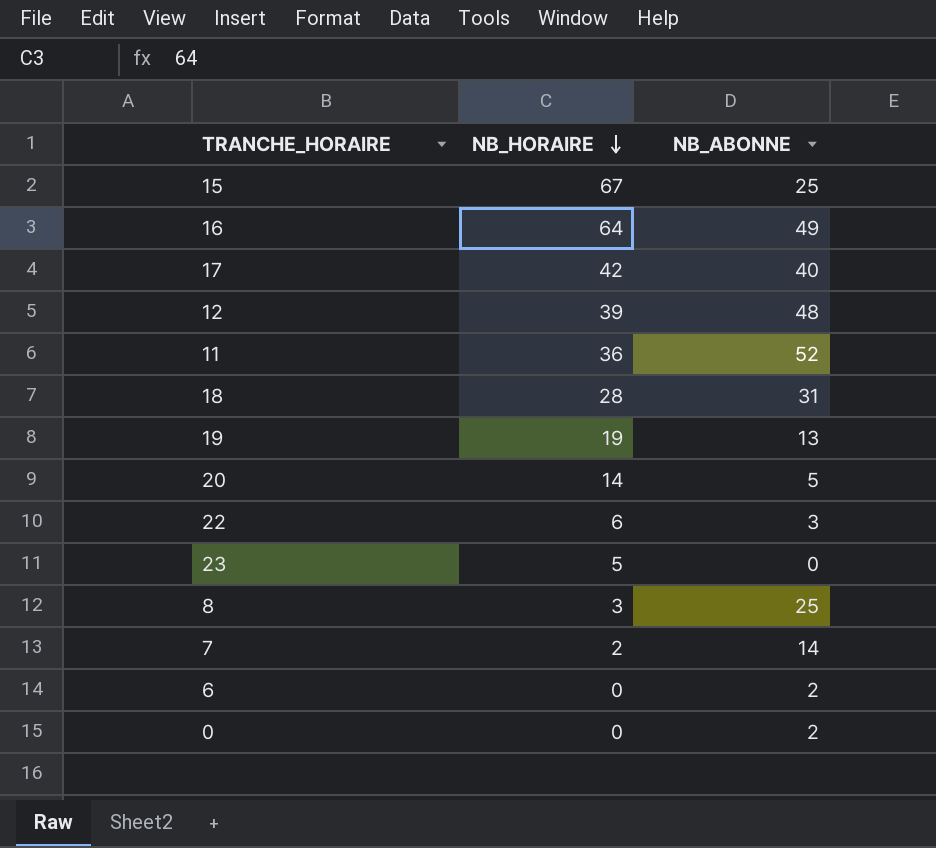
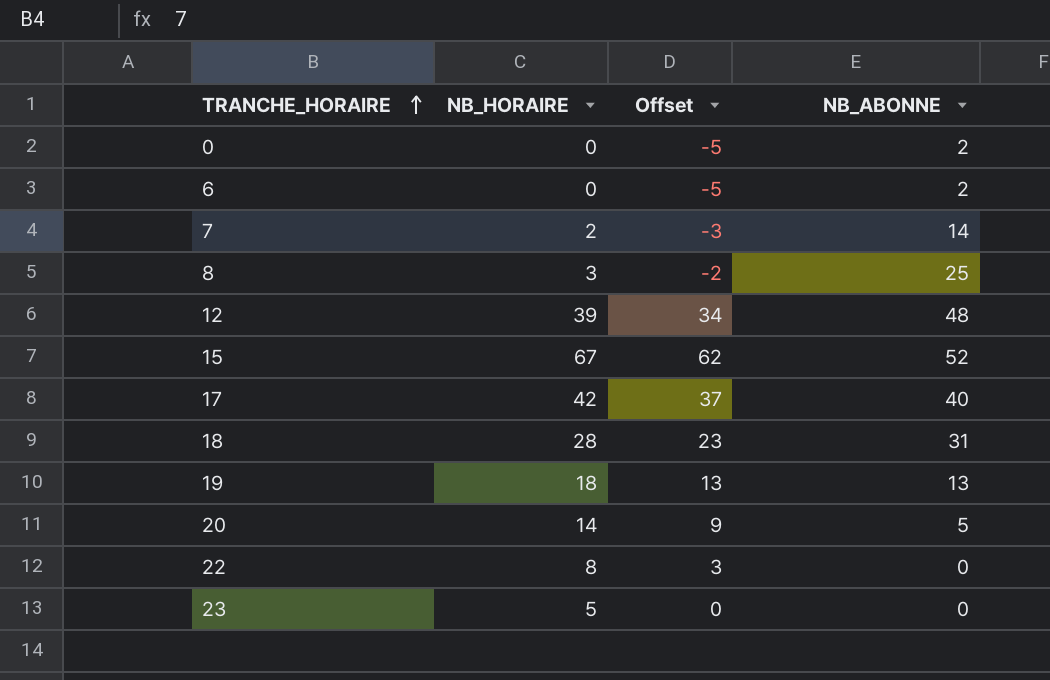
row order: NB_HORAIRE descending -> TRANCHE_HORAIRE ascending
column Offset | formula: none -> [NB_HORAIRE] - 5
row 16: 64 | 49 -> none
row 11: 36 | 52 -> none
15 | NB_ABONNE: 25 -> 52
19 | NB_HORAIRE: 19 -> 18
22 | NB_HORAIRE: 6 -> 8
22 | NB_ABONNE: 3 -> 0

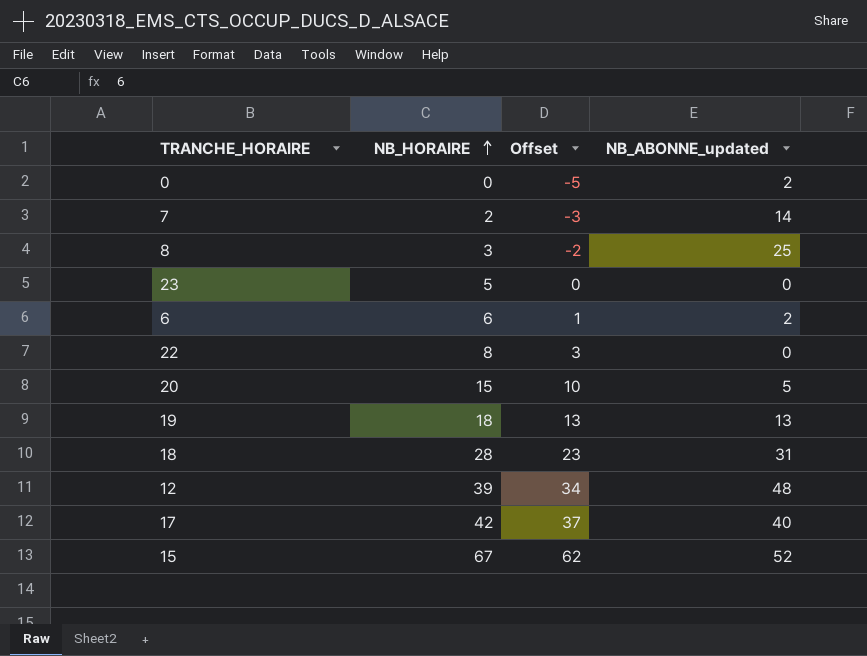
row order: TRANCHE_HORAIRE ascending -> NB_HORAIRE ascending
column name: NB_ABONNE -> NB_ABONNE_updated
6 | NB_HORAIRE: 0 -> 6
6 | Offset: -5 -> 1
20 | NB_HORAIRE: 14 -> 15
20 | Offset: 9 -> 10

